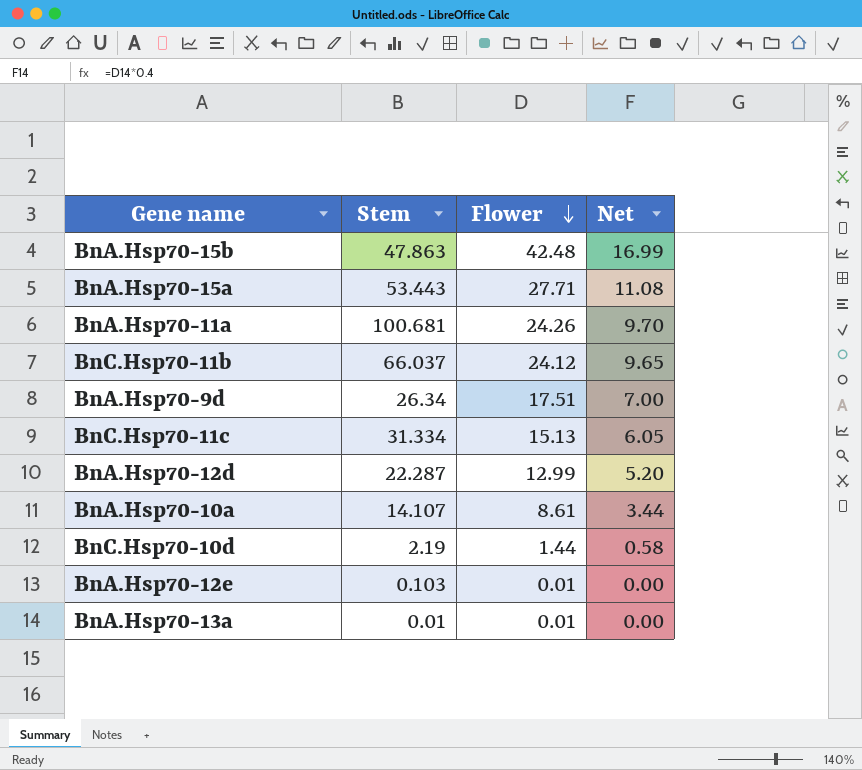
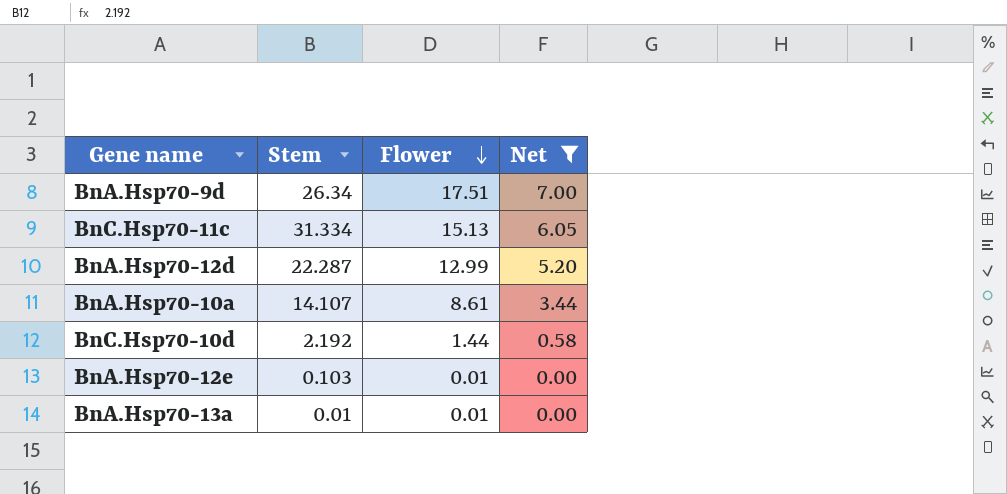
filter: none -> Net <= 7.00
BnC.Hsp70-10d | Stem: 2.19 -> 2.192

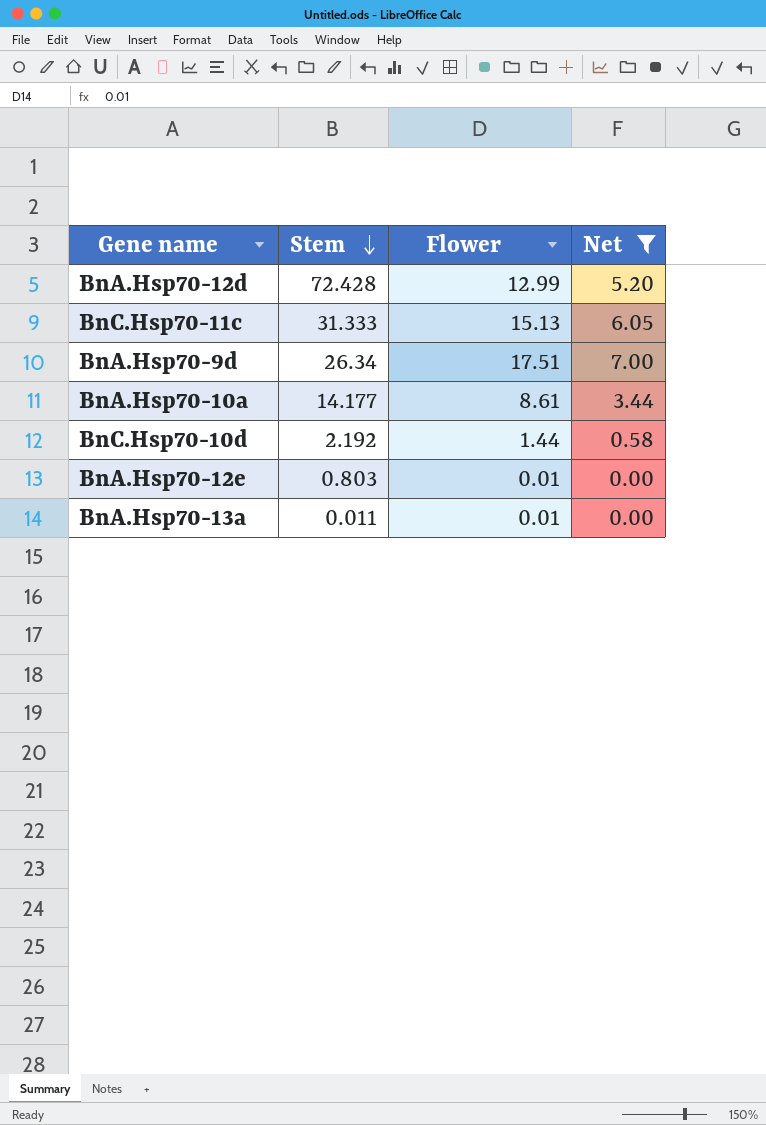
row order: Flower descending -> Stem descending
BnA.Hsp70-12d | Stem: 22.287 -> 72.428
BnC.Hsp70-11c | Stem: 31.334 -> 31.333
BnA.Hsp70-10a | Stem: 14.107 -> 14.177
BnA.Hsp70-12e | Stem: 0.103 -> 0.803
BnA.Hsp70-13a | Stem: 0.01 -> 0.011

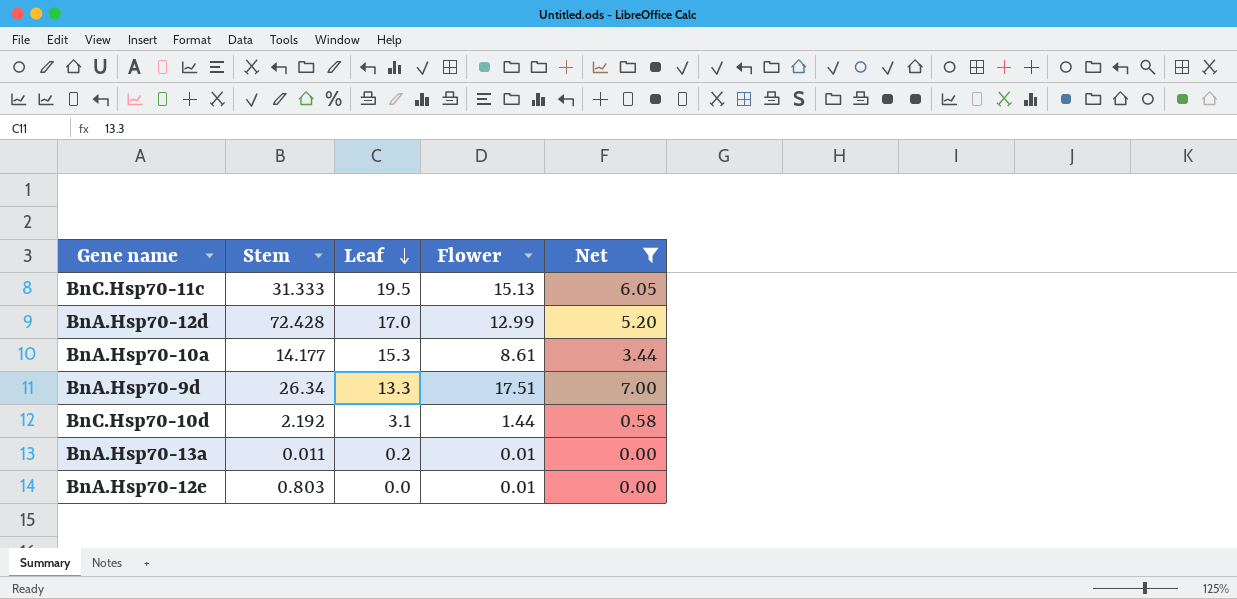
row order: Stem descending -> Leaf descending
column Leaf | position: none -> 3

